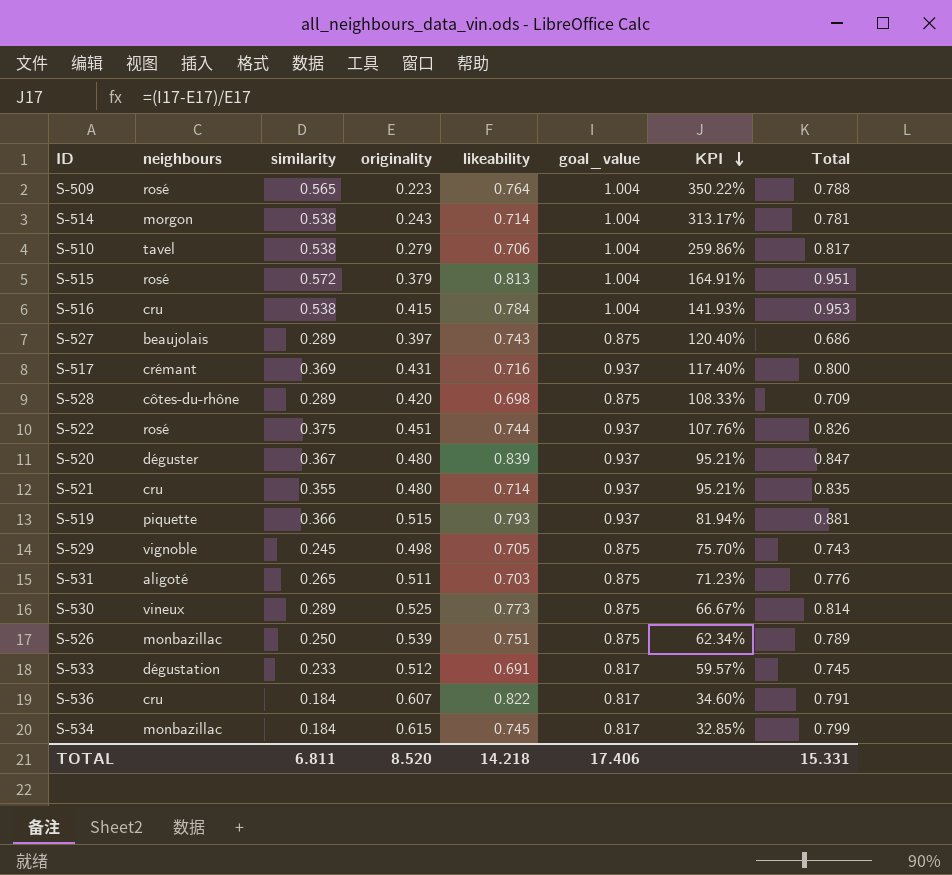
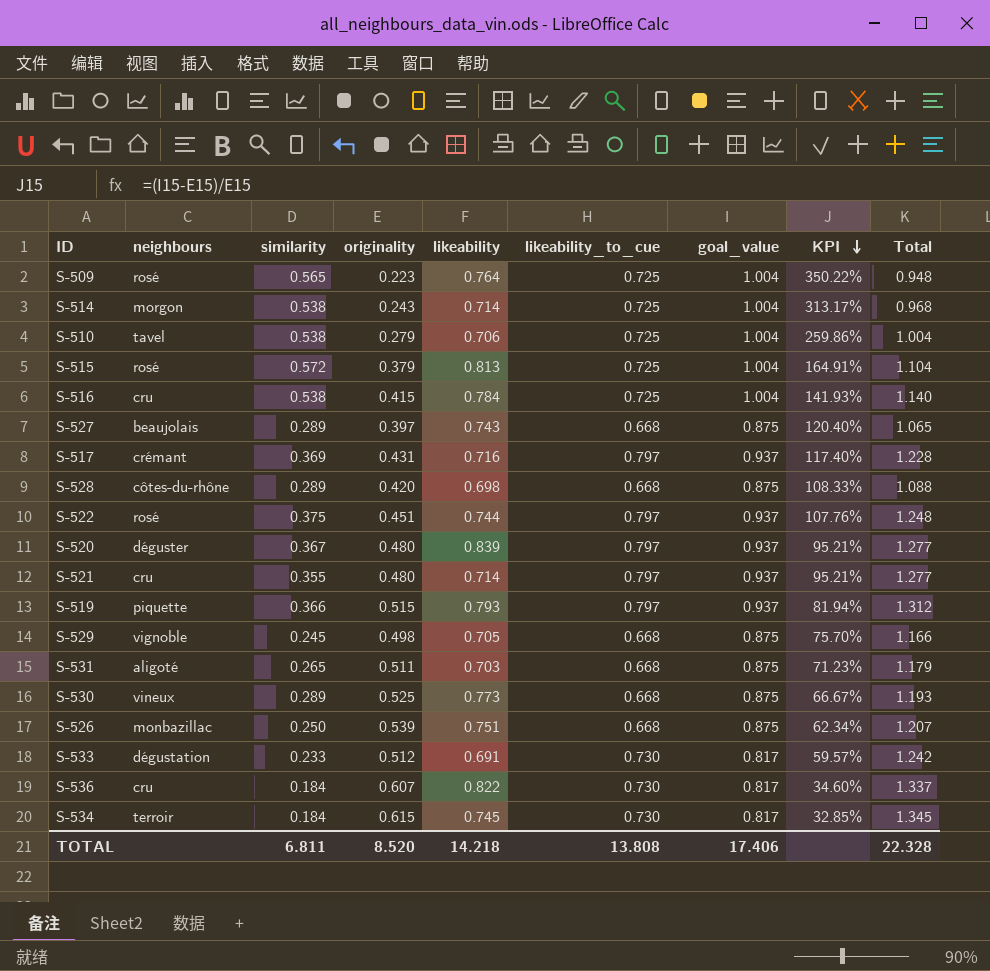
column likeability_to_cue | position: none -> 6
column Total | formula: [similarity] + [originality] -> [originality] + [likeability_to_cue]
S-534 | neighbours: monbazillac -> terroir
TOTAL | Total: 15.331 -> 22.328

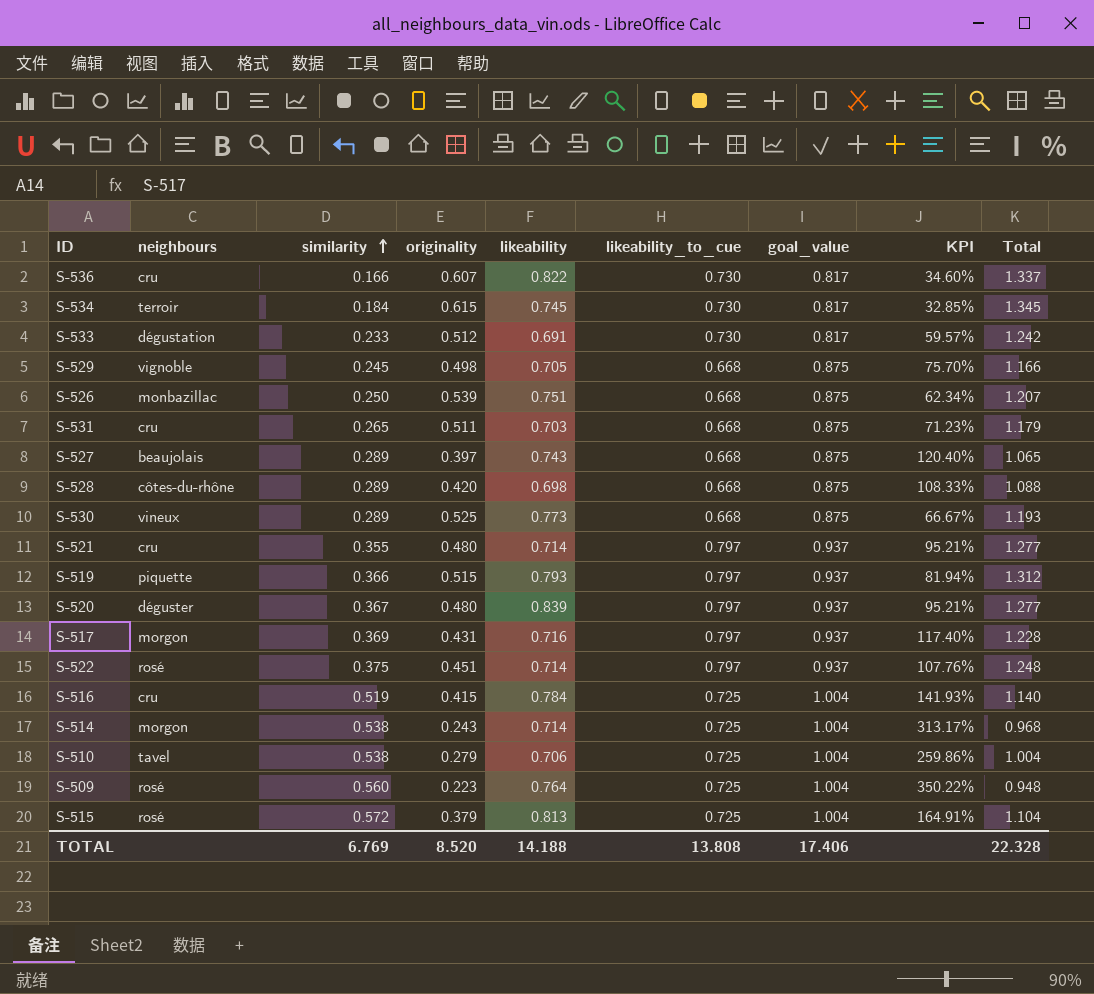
row order: KPI descending -> similarity ascending
S-536 | similarity: 0.184 -> 0.166
S-531 | neighbours: aligoté -> cru
S-517 | neighbours: crémant -> morgon
S-522 | likeability: 0.744 -> 0.714
S-516 | similarity: 0.538 -> 0.519
S-509 | similarity: 0.565 -> 0.560
TOTAL | similarity: 6.811 -> 6.769
TOTAL | likeability: 14.218 -> 14.188

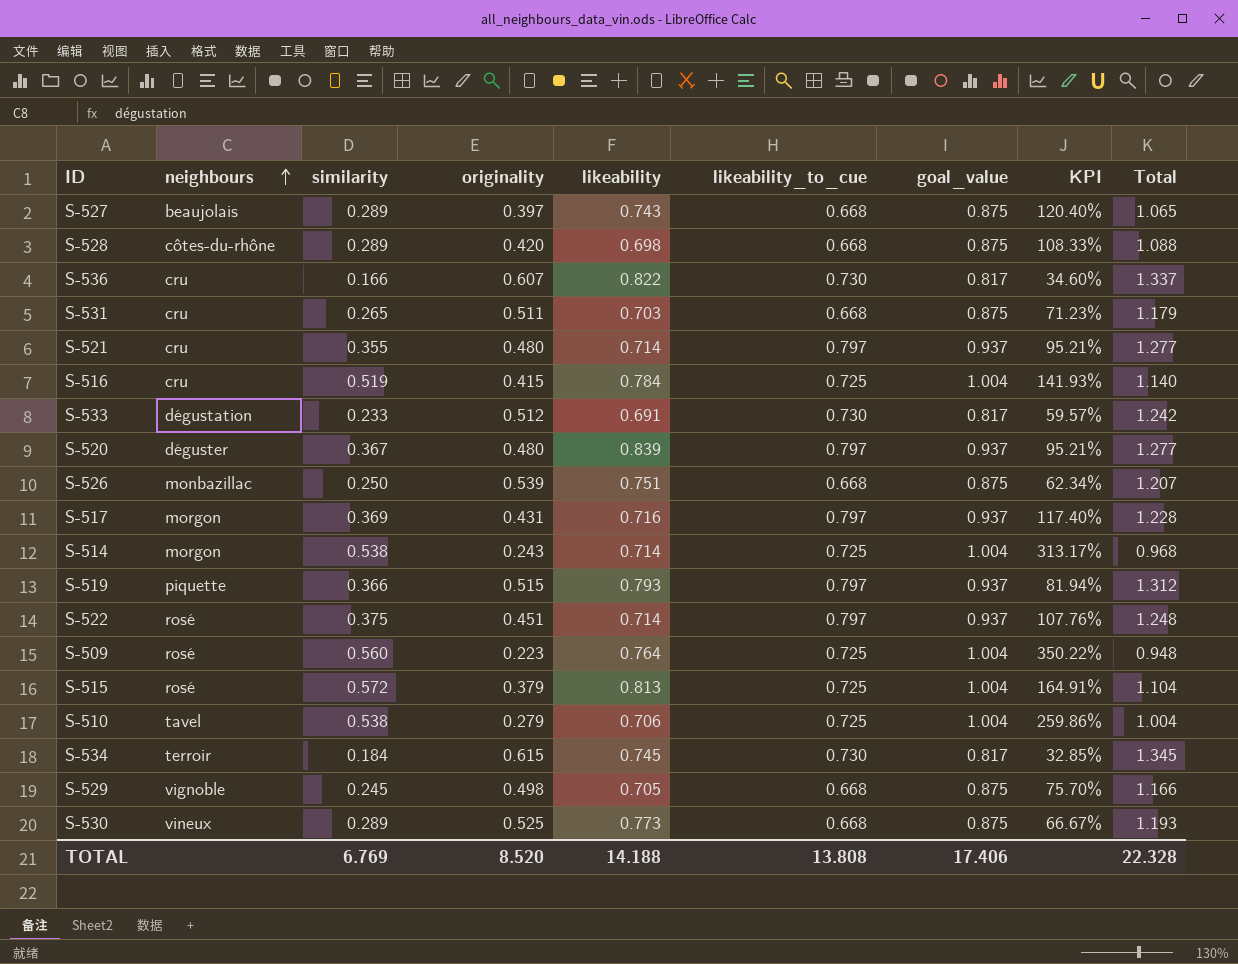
row order: similarity ascending -> neighbours ascending

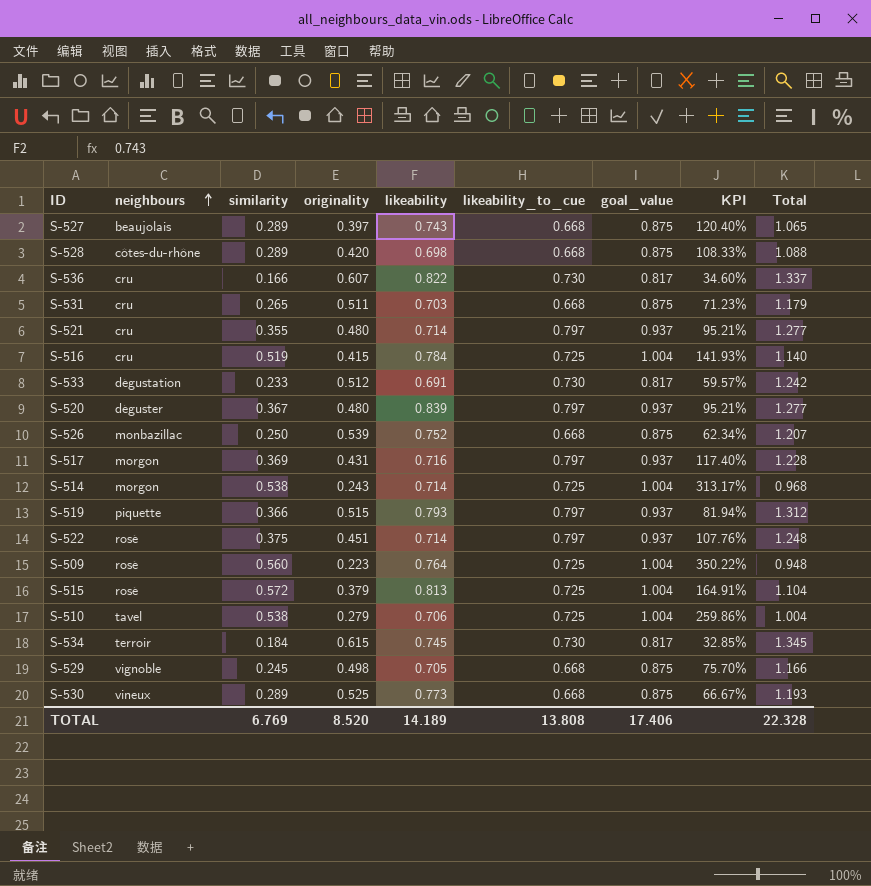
S-526 | likeability: 0.751 -> 0.752
TOTAL | likeability: 14.188 -> 14.189

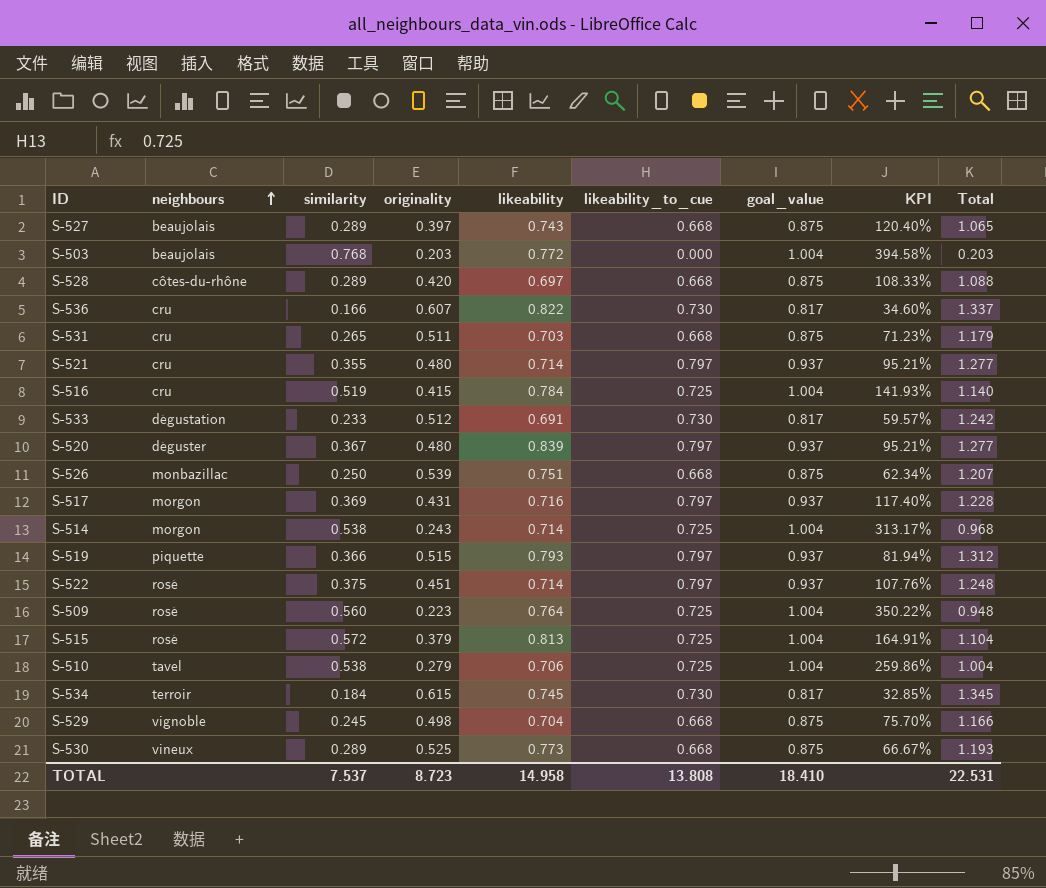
row S-503: none -> beaujolais | 0.768 | 0.203 | 0.772 | 0.000 | 1.004 | 394.58% | 0.203
S-528 | likeability: 0.698 -> 0.697
S-526 | likeability: 0.752 -> 0.751
S-529 | likeability: 0.705 -> 0.704
TOTAL | similarity: 6.769 -> 7.537
TOTAL | originality: 8.520 -> 8.723
TOTAL | likeability: 14.189 -> 14.958
TOTAL | goal_value: 17.406 -> 18.410
TOTAL | Total: 22.328 -> 22.531

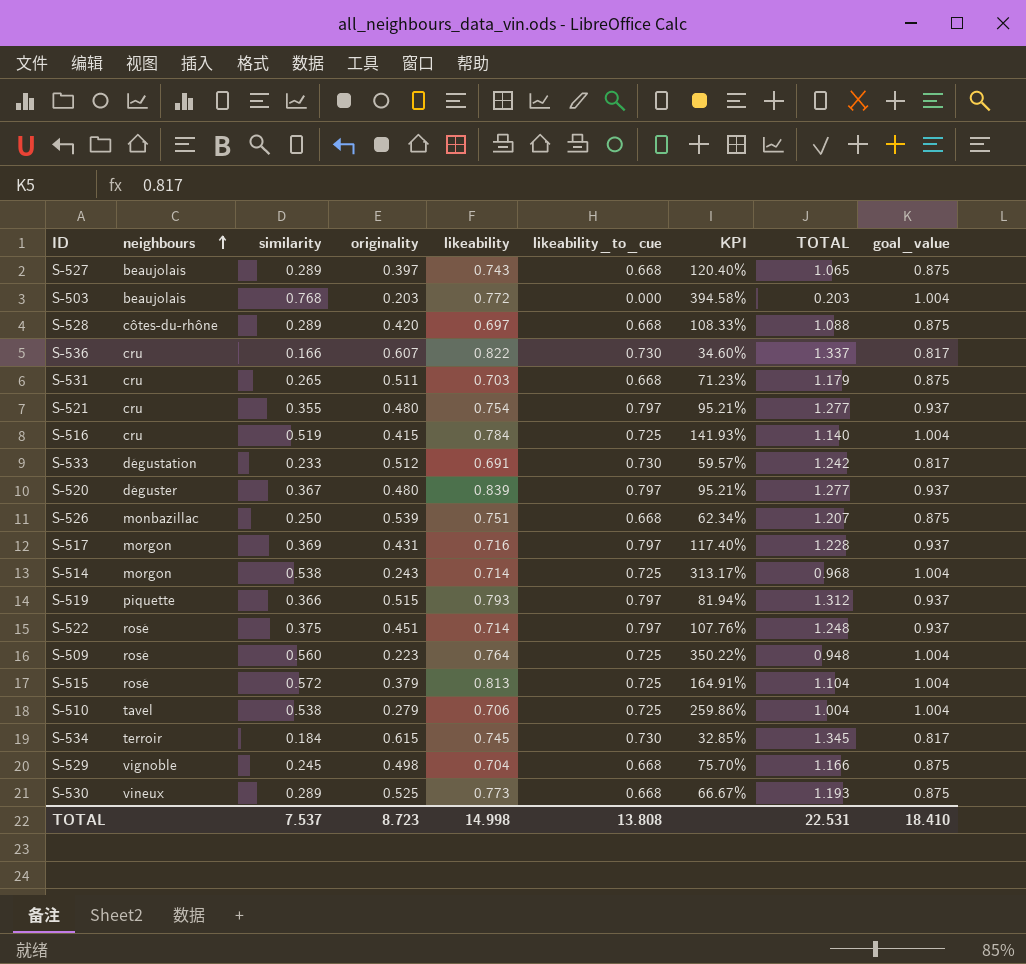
column name: Total -> TOTAL
column goal_value | position: 7 -> 9
S-521 | likeability: 0.714 -> 0.754
TOTAL | likeability: 14.958 -> 14.998

